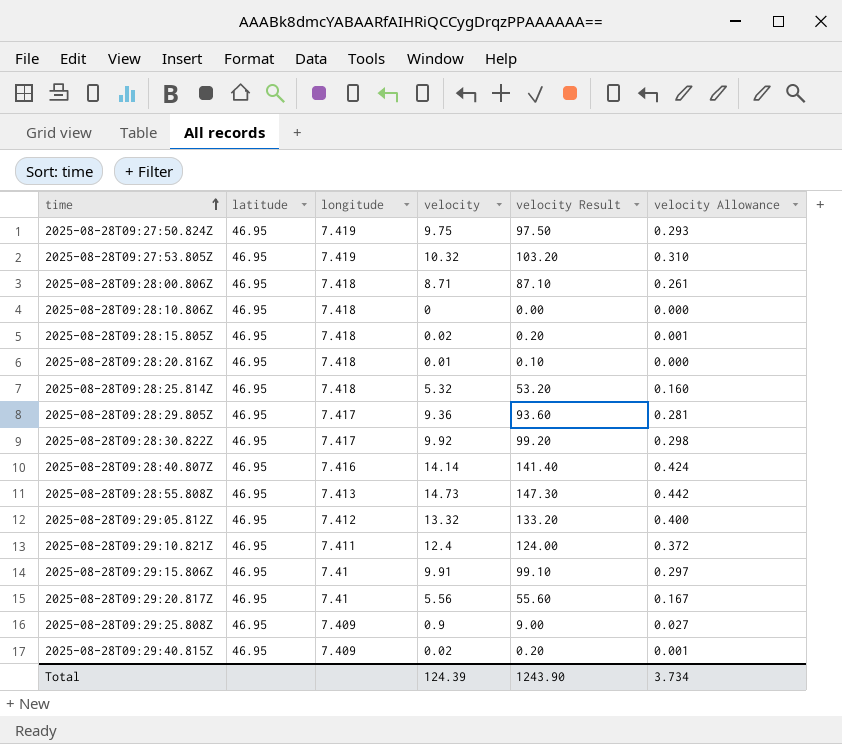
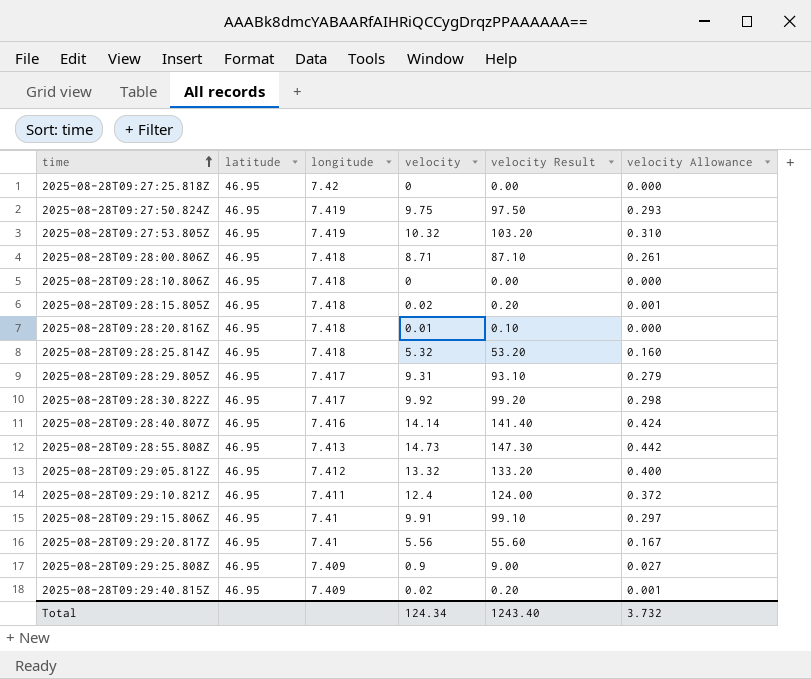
row 2025-08-28T09:27:25.818Z: none -> 46.95 | 7.42 | 0 | 0.00 | 0.000
2025-08-28T09:28:29.805Z | velocity: 9.36 -> 9.31
2025-08-28T09:28:29.805Z | velocity Result: 93.60 -> 93.10
2025-08-28T09:28:29.805Z | velocity Allowance: 0.281 -> 0.279
Total | velocity: 124.39 -> 124.34
Total | velocity Result: 1243.90 -> 1243.40
Total | velocity Allowance: 3.734 -> 3.732

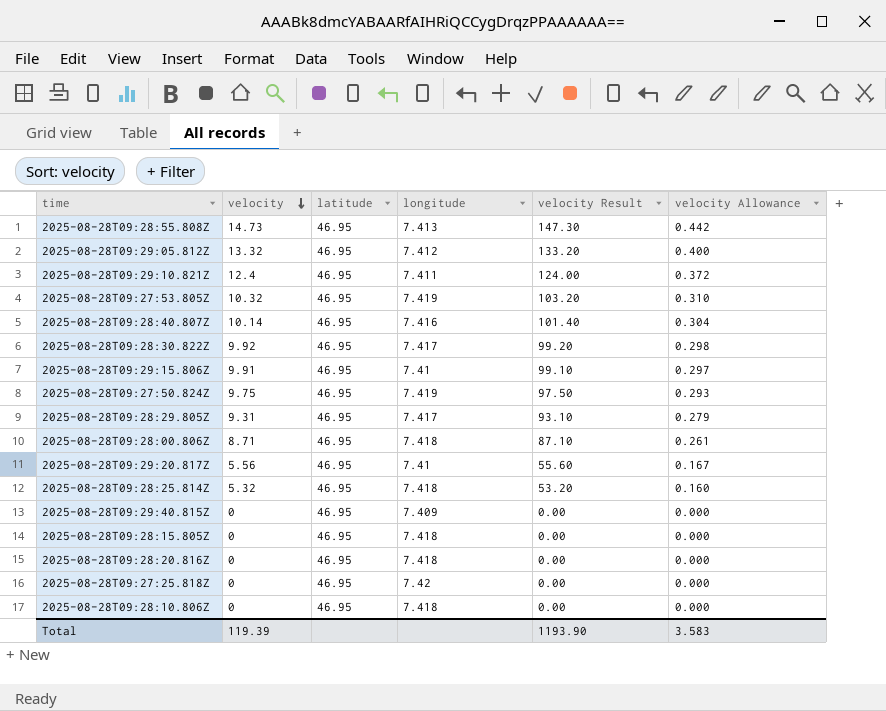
row order: time ascending -> velocity descending
column velocity | position: 4 -> 2
row 2025-08-28T09:29:25.808Z: 46.95 | 7.409 | 0.9 | 9.00 | 0.027 -> none
2025-08-28T09:28:40.807Z | velocity: 14.14 -> 10.14
2025-08-28T09:28:40.807Z | velocity Result: 141.40 -> 101.40
2025-08-28T09:28:40.807Z | velocity Allowance: 0.424 -> 0.304
2025-08-28T09:29:40.815Z | velocity: 0.02 -> 0
2025-08-28T09:29:40.815Z | velocity Result: 0.20 -> 0.00
2025-08-28T09:29:40.815Z | velocity Allowance: 0.001 -> 0.000
2025-08-28T09:28:15.805Z | velocity: 0.02 -> 0
2025-08-28T09:28:15.805Z | velocity Result: 0.20 -> 0.00
2025-08-28T09:28:15.805Z | velocity Allowance: 0.001 -> 0.000
2025-08-28T09:28:20.816Z | velocity: 0.01 -> 0
2025-08-28T09:28:20.816Z | velocity Result: 0.10 -> 0.00
Total | velocity: 124.34 -> 119.39
Total | velocity Result: 1243.40 -> 1193.90
Total | velocity Allowance: 3.732 -> 3.583

